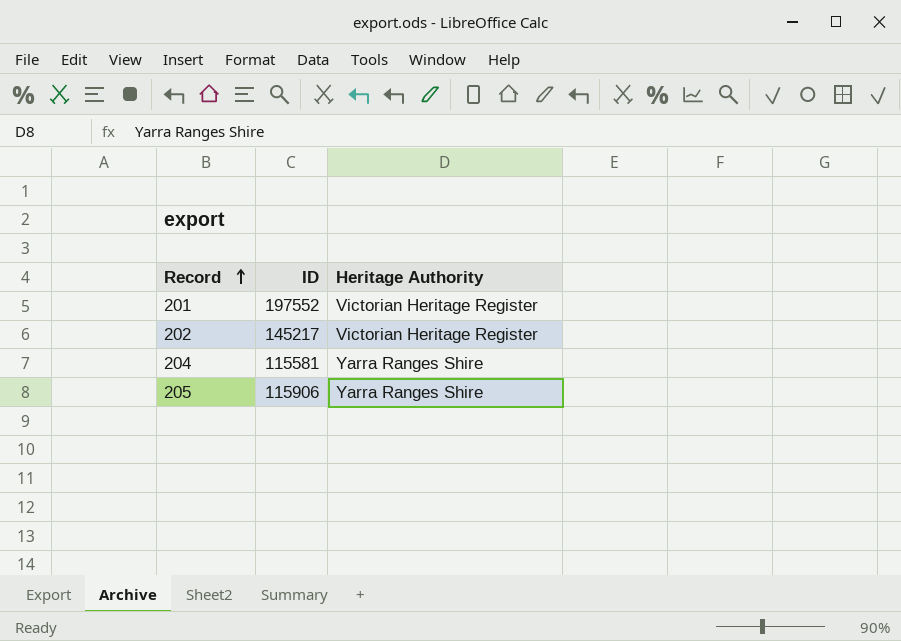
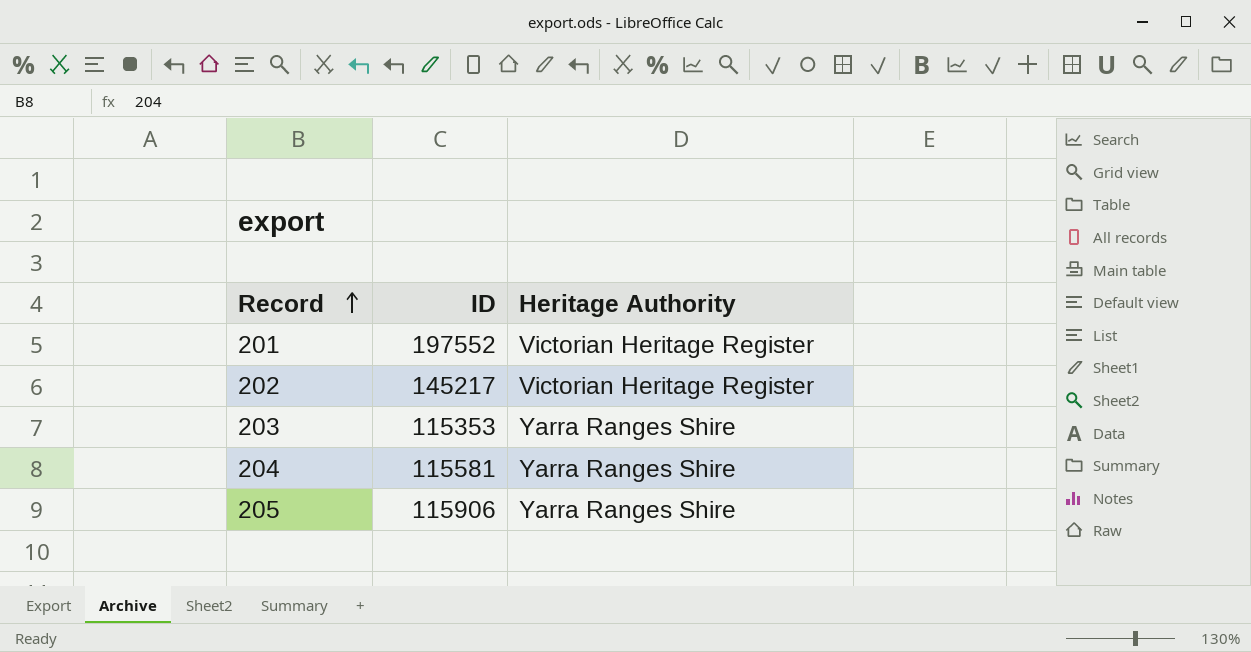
row 203: none -> 115353 | Yarra Ranges Shire

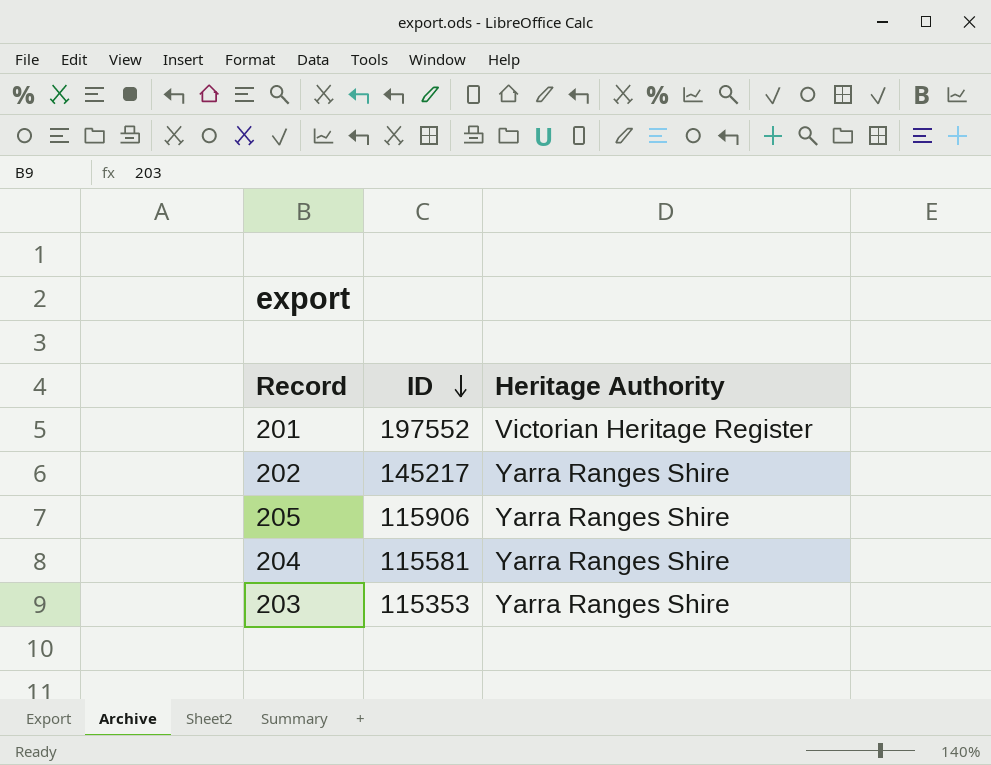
row order: Record ascending -> ID descending
202 | Heritage Authority: Victorian Heritage Register -> Yarra Ranges Shire

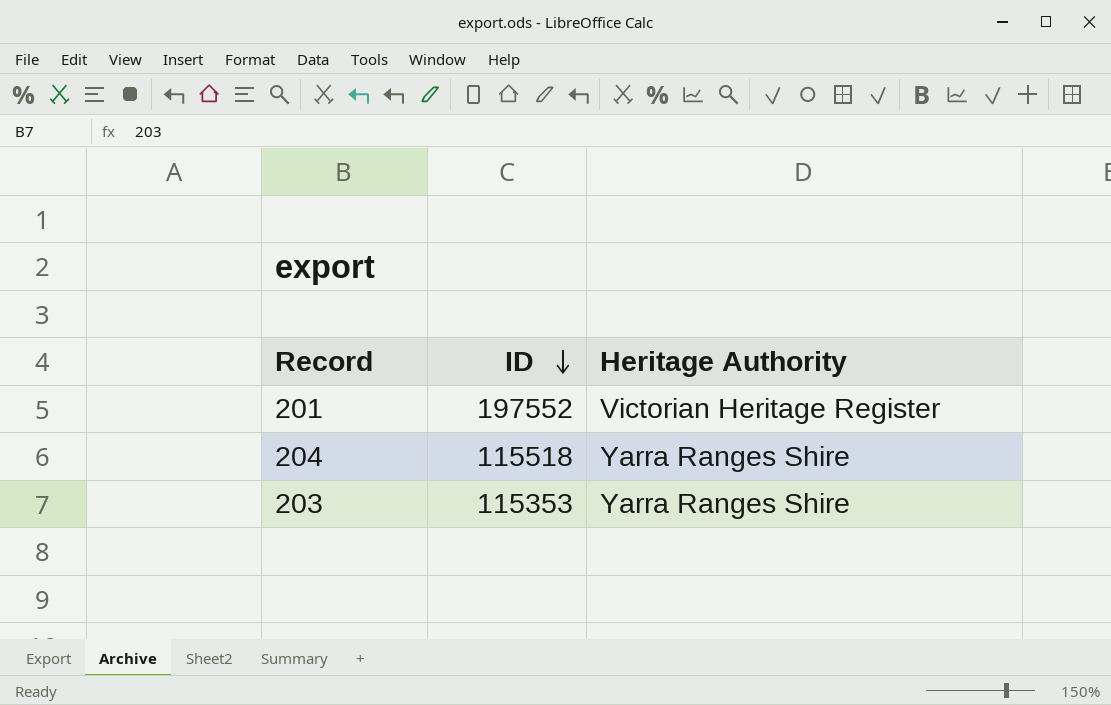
row 202: 145217 | Yarra Ranges Shire -> none
row 205: 115906 | Yarra Ranges Shire -> none
204 | ID: 115581 -> 115518

